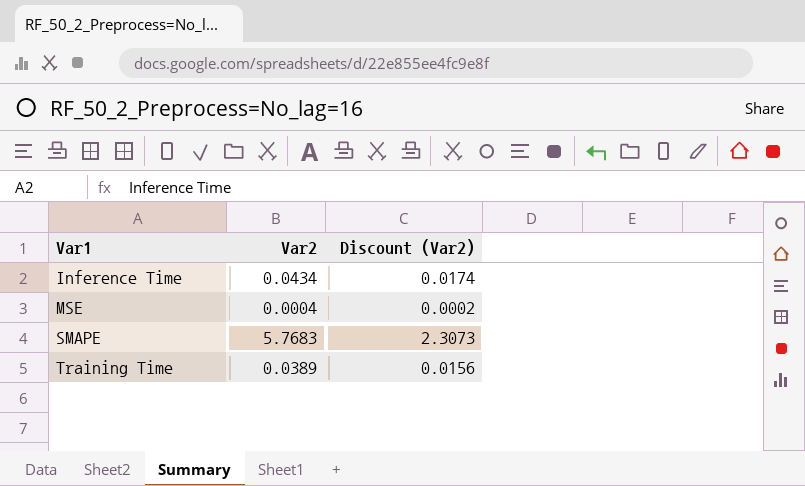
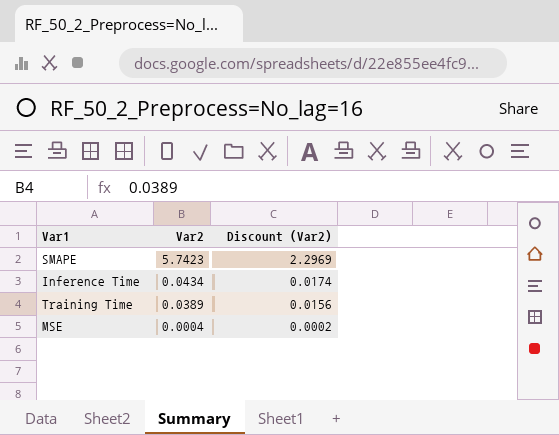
row order: Var1 ascending -> Var2 descending
SMAPE | Var2: 5.7683 -> 5.7423
SMAPE | Discount (Var2): 2.3073 -> 2.2969

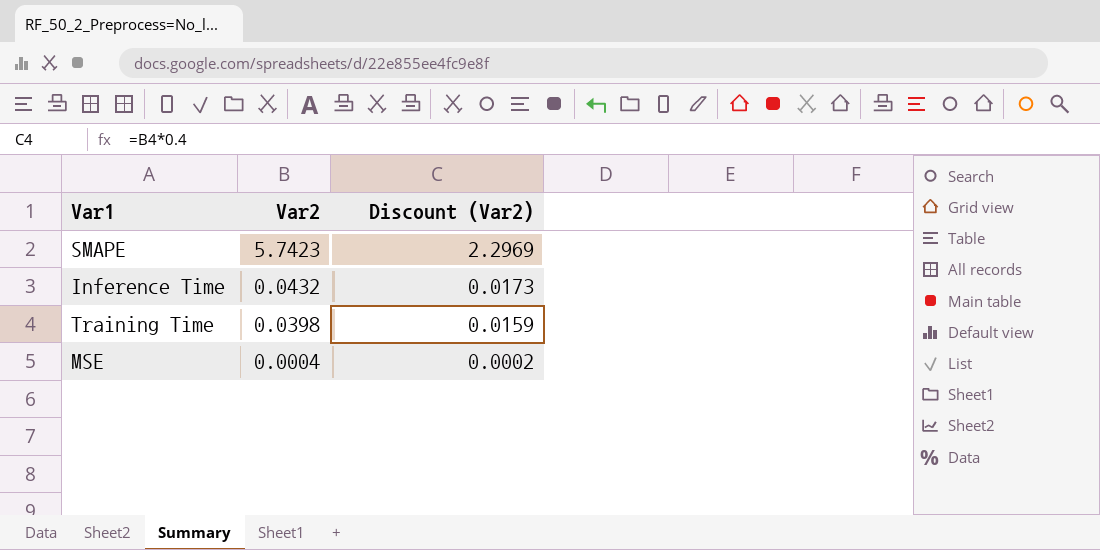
Inference Time | Var2: 0.0434 -> 0.0432
Inference Time | Discount (Var2): 0.0174 -> 0.0173
Training Time | Var2: 0.0389 -> 0.0398
Training Time | Discount (Var2): 0.0156 -> 0.0159

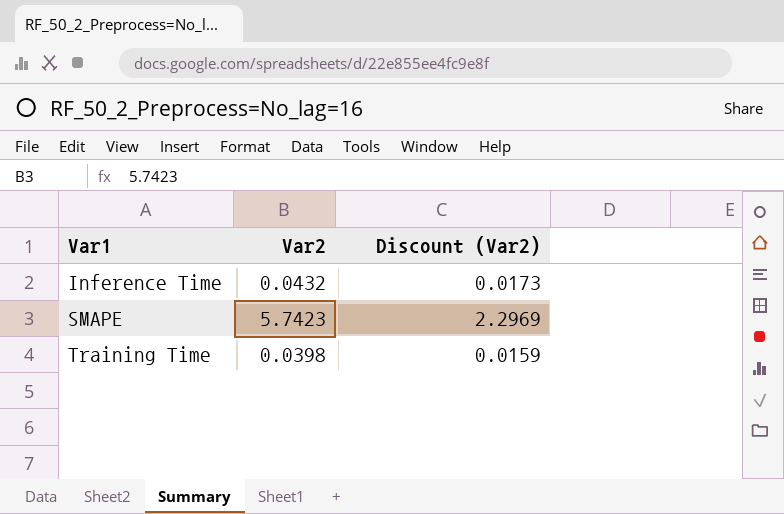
row order: Var2 descending -> Var1 ascending
row MSE: 0.0004 | 0.0002 -> none

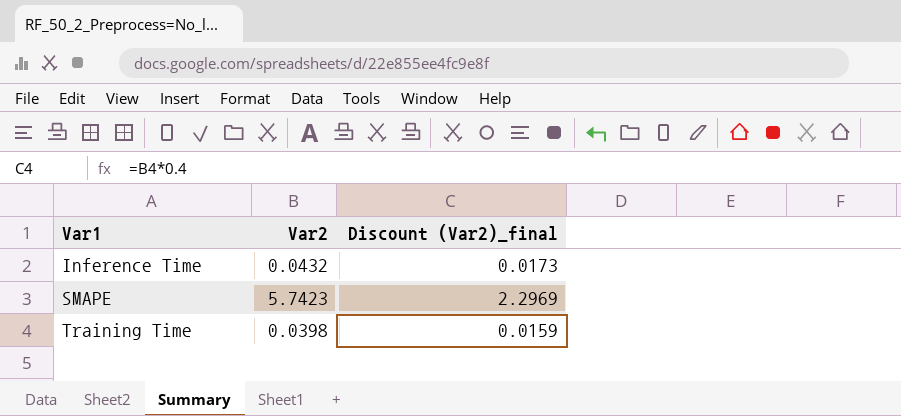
column name: Discount (Var2) -> Discount (Var2)_final

